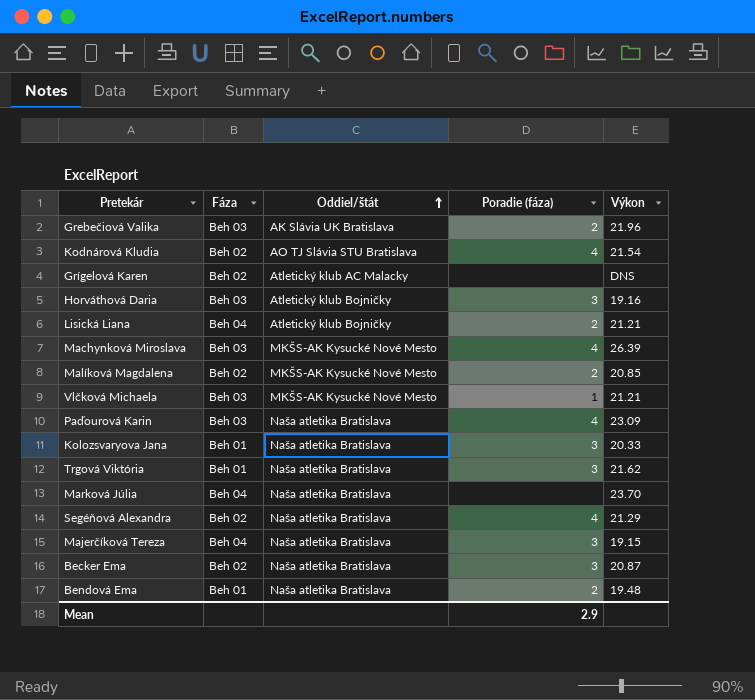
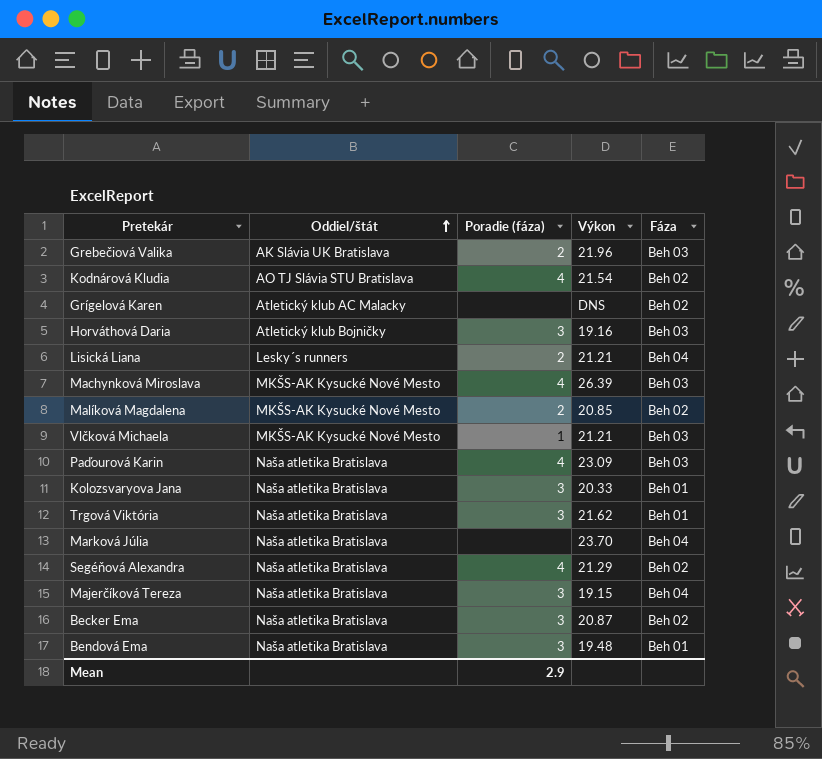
column Fáza | position: 2 -> 5
Lisická Liana | Oddiel/štát: Atletický klub Bojničky -> Lesky´s runners
Bendová Ema | Poradie (fáza): 2 -> 3

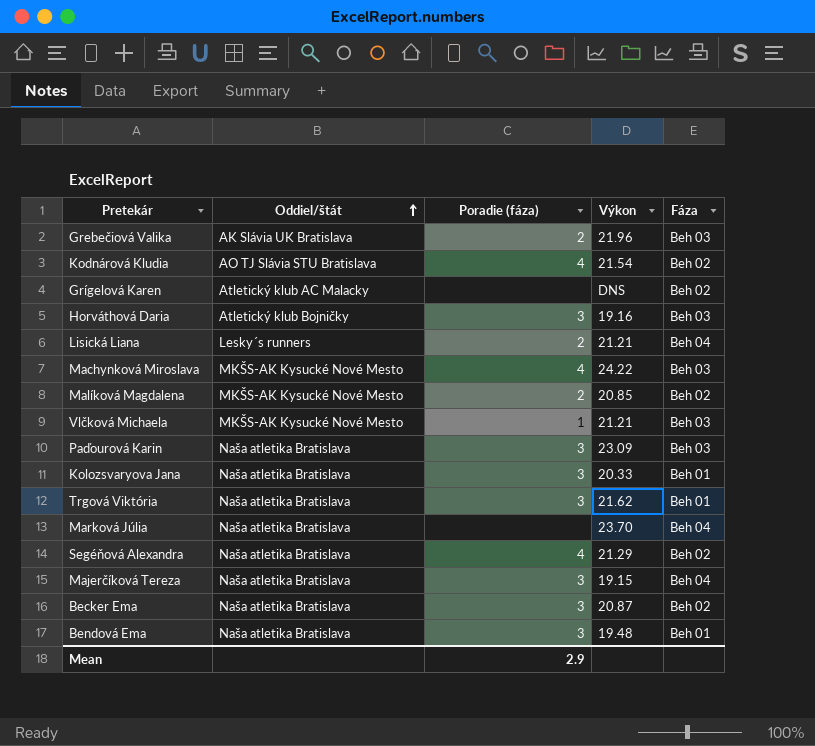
Machynková Miroslava | Výkon: 26.39 -> 24.22
Paďourová Karin | Poradie (fáza): 4 -> 3

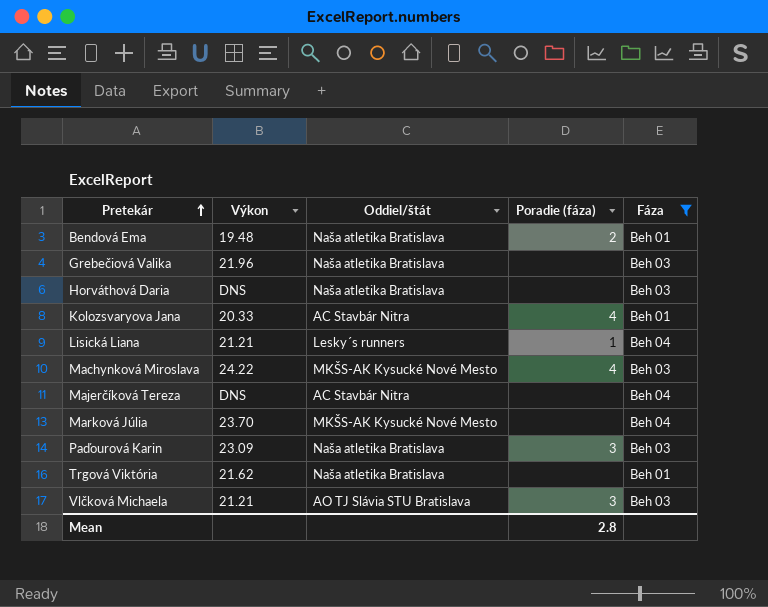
filter: none -> Fáza != Beh 02
row order: Oddiel/štát ascending -> Pretekár ascending
column Výkon | position: 4 -> 2
Bendová Ema | Poradie (fáza): 3 -> 2
Grebečiová Valika | Oddiel/štát: AK Slávia UK Bratislava -> Naša atletika Bratislava
Grebečiová Valika | Poradie (fáza): 2 -> none
Horváthová Daria | Výkon: 19.16 -> DNS
Horváthová Daria | Oddiel/štát: Atletický klub Bojničky -> Naša atletika Bratislava
Horváthová Daria | Poradie (fáza): 3 -> none
Kolozsvaryova Jana | Oddiel/štát: Naša atletika Bratislava -> AC Stavbár Nitra
Kolozsvaryova Jana | Poradie (fáza): 3 -> 4
Lisická Liana | Poradie (fáza): 2 -> 1
Majerčíková Tereza | Výkon: 19.15 -> DNS
Majerčíková Tereza | Oddiel/štát: Naša atletika Bratislava -> AC Stavbár Nitra
Majerčíková Tereza | Poradie (fáza): 3 -> none
Marková Júlia | Oddiel/štát: Naša atletika Bratislava -> MKŠS-AK Kysucké Nové Mesto
Trgová Viktória | Poradie (fáza): 3 -> none
Vlčková Michaela | Oddiel/štát: MKŠS-AK Kysucké Nové Mesto -> AO TJ Slávia STU Bratislava
Vlčková Michaela | Poradie (fáza): 1 -> 3
Mean | Poradie (fáza): 2.9 -> 2.8

